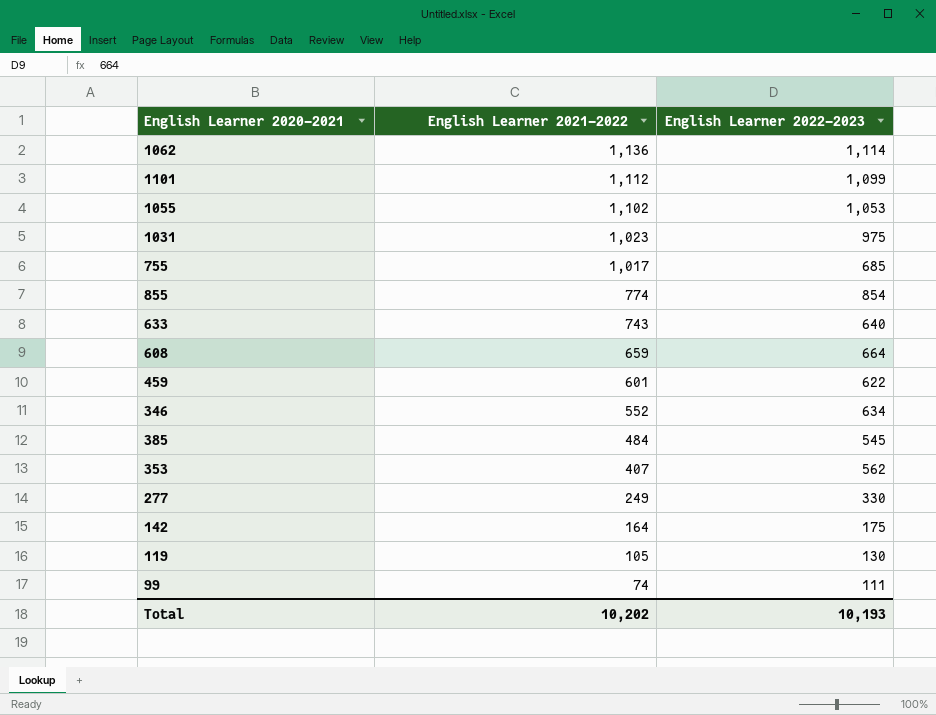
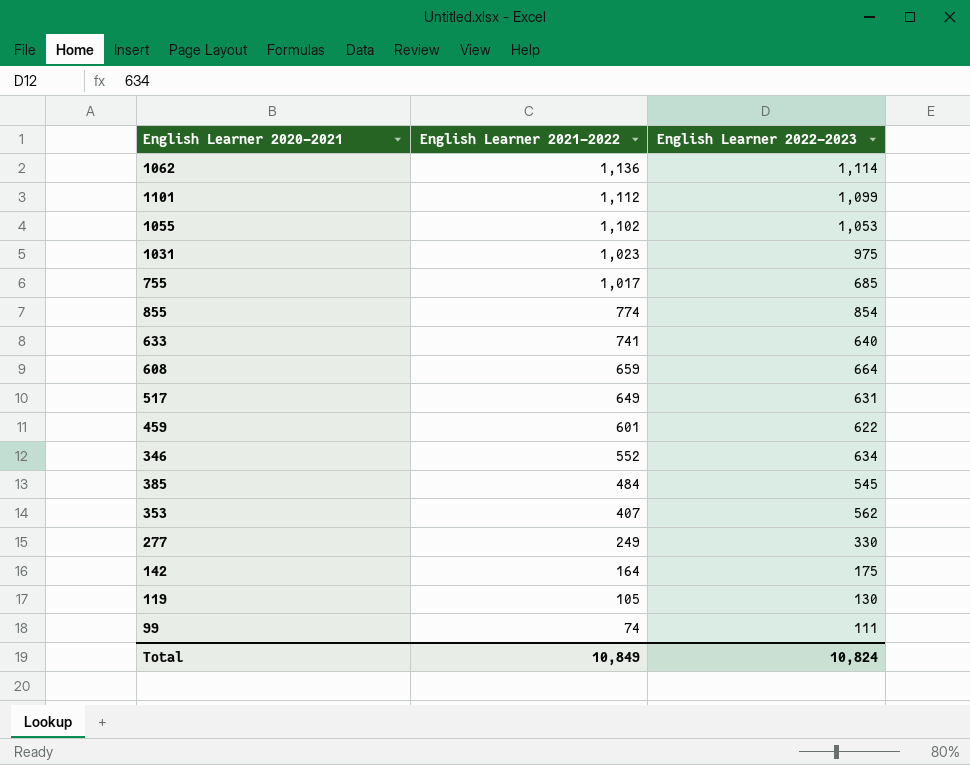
633 | English Learner 2021-2022: 743 -> 741
row 517: none -> 649 | 631
Total | English Learner 2021-2022: 10,202 -> 10,849
Total | English Learner 2022-2023: 10,193 -> 10,824

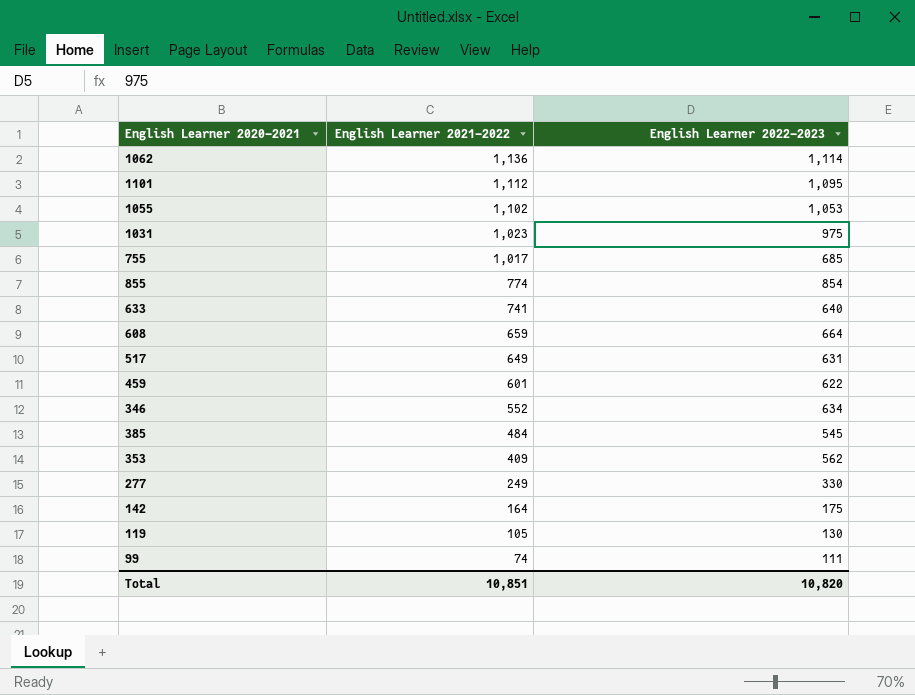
1101 | English Learner 2022-2023: 1,099 -> 1,095
353 | English Learner 2021-2022: 407 -> 409
Total | English Learner 2021-2022: 10,849 -> 10,851
Total | English Learner 2022-2023: 10,824 -> 10,820

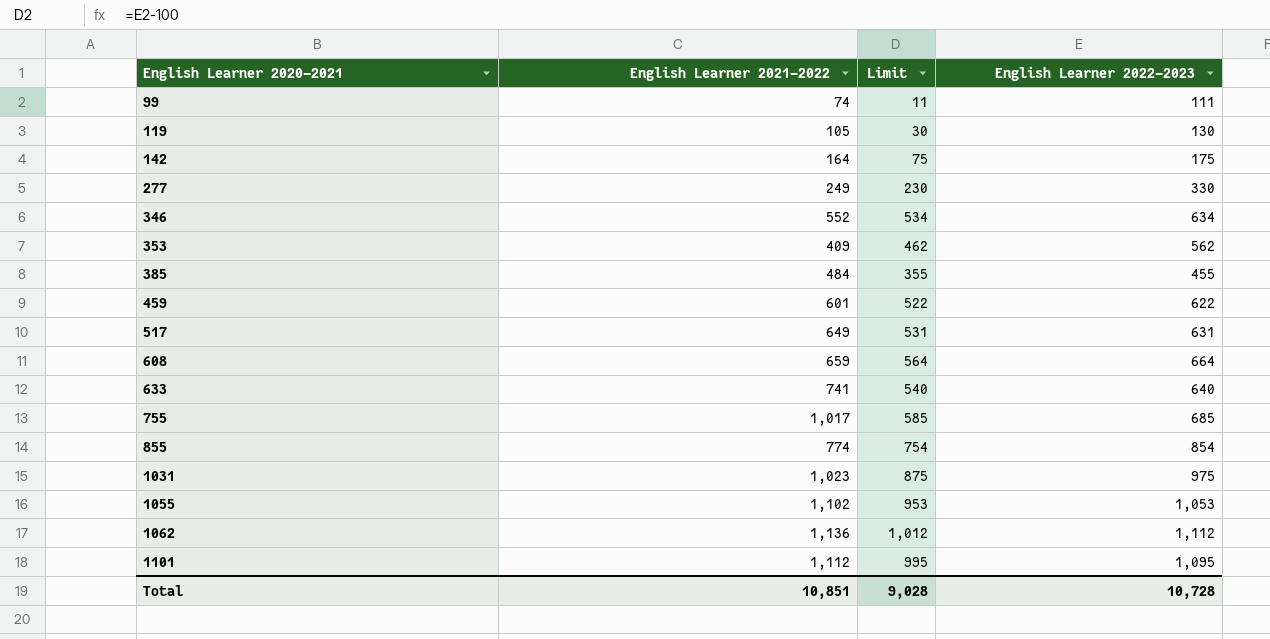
row order: English Learner 2021-2022 descending -> English Learner 2020-2021 ascending
column Limit | formula: none -> [English Learner 2022-2023] - 100
385 | English Learner 2022-2023: 545 -> 455
1062 | English Learner 2022-2023: 1,114 -> 1,112
Total | English Learner 2022-2023: 10,820 -> 10,728

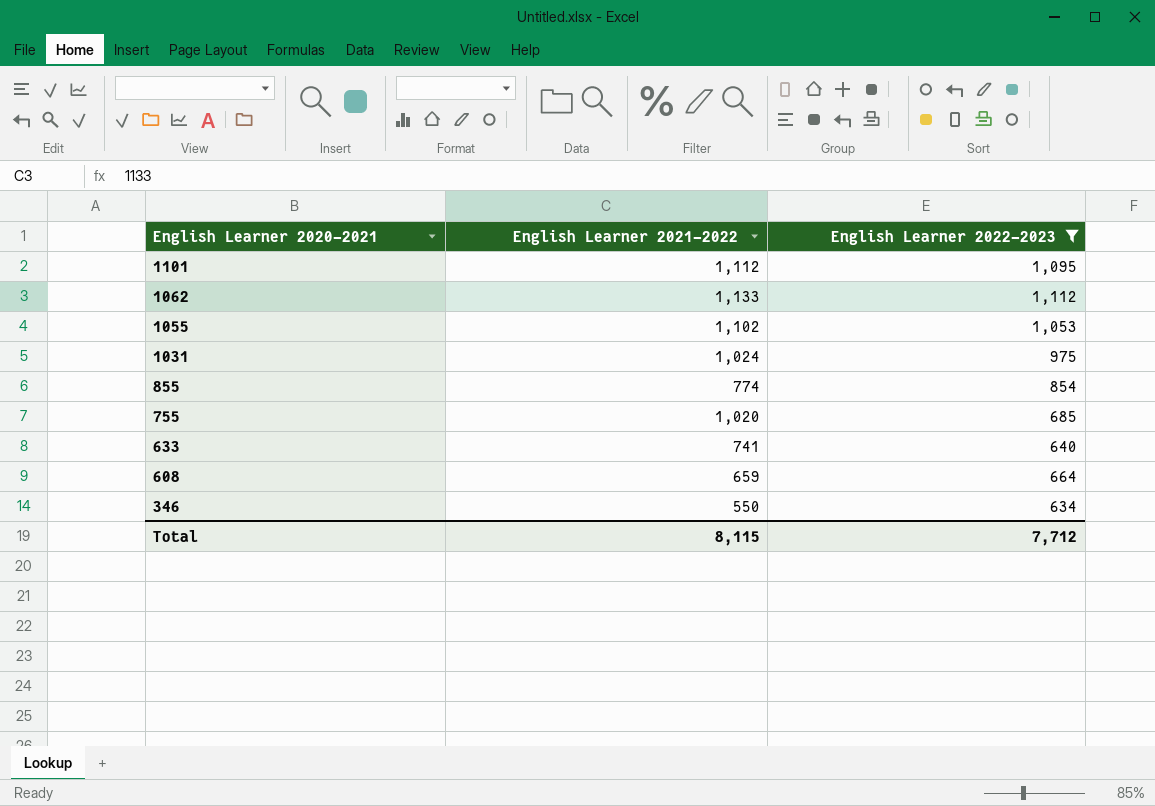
filter: none -> English Learner 2022-2023 >= 634
row order: English Learner 2020-2021 ascending -> English Learner 2020-2021 descending
column Limit | formula: [English Learner 2022-2023] - 100 -> none
1062 | English Learner 2021-2022: 1,136 -> 1,133
1031 | English Learner 2021-2022: 1,023 -> 1,024
755 | English Learner 2021-2022: 1,017 -> 1,020
346 | English Learner 2021-2022: 552 -> 550
Total | English Learner 2021-2022: 10,851 -> 8,115
Total | English Learner 2022-2023: 10,728 -> 7,712

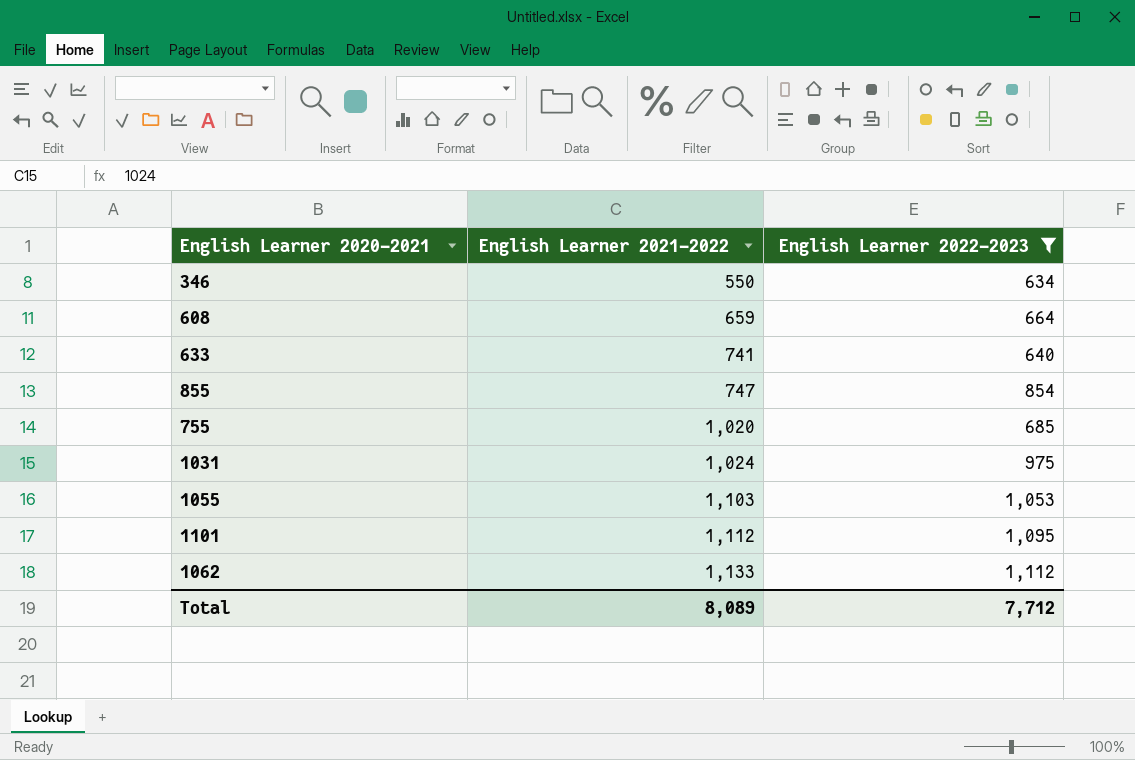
row order: English Learner 2020-2021 descending -> English Learner 2021-2022 ascending
855 | English Learner 2021-2022: 774 -> 747
1055 | English Learner 2021-2022: 1,102 -> 1,103
Total | English Learner 2021-2022: 8,115 -> 8,089

